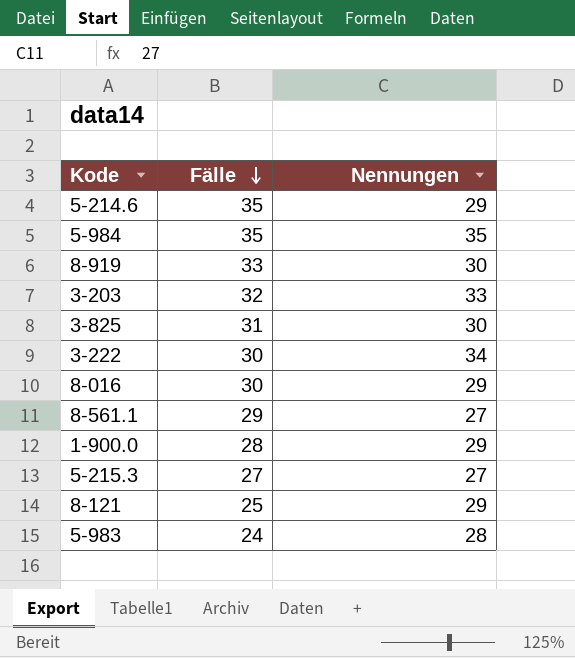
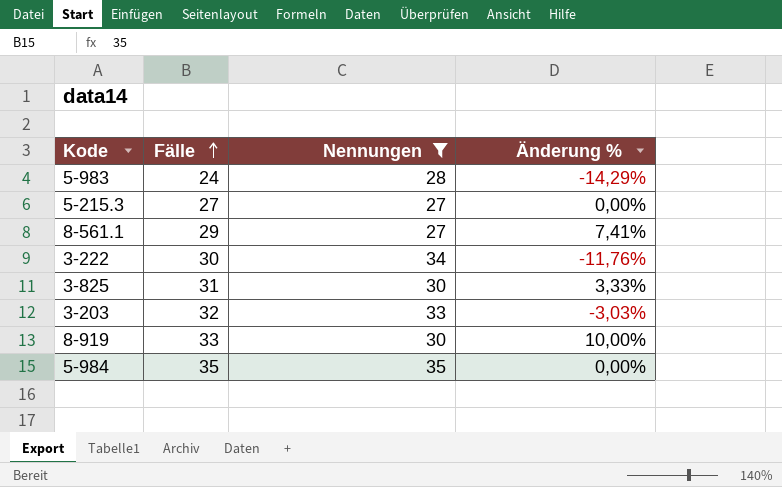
filter: none -> Nennungen != 29
row order: Fälle descending -> Fälle ascending
column Änderung % | formula: none -> ([Fälle] - [Nennungen]) / [Nennungen]

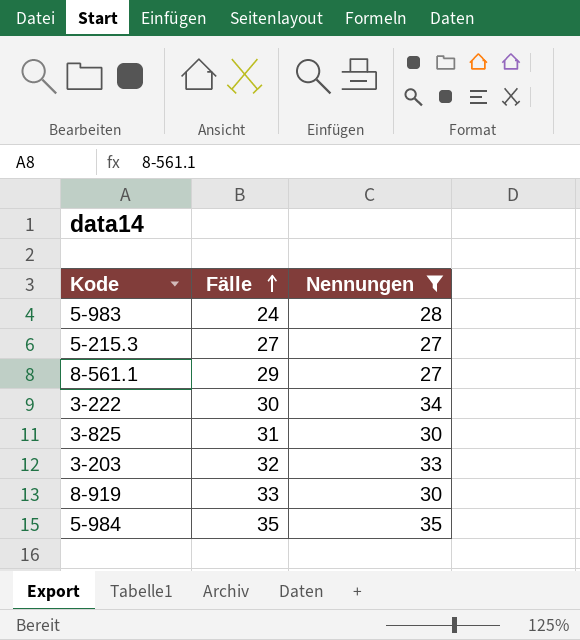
column Änderung % | formula: ([Fälle] - [Nennungen]) / [Nennungen] -> none

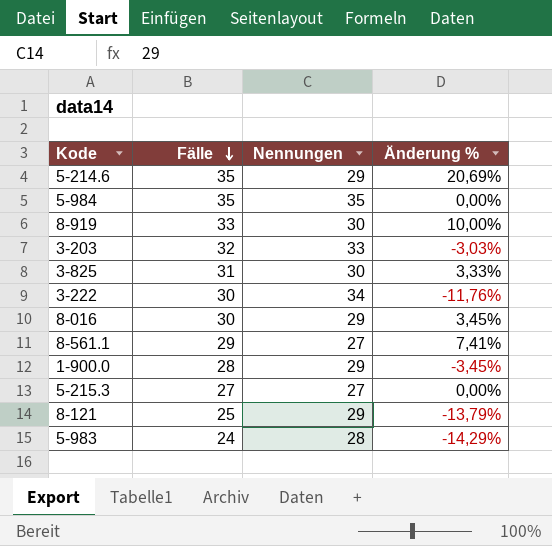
filter: Nennungen != 29 -> none
row order: Fälle ascending -> Fälle descending
column Änderung % | formula: none -> ([Fälle] - [Nennungen]) / [Nennungen]

